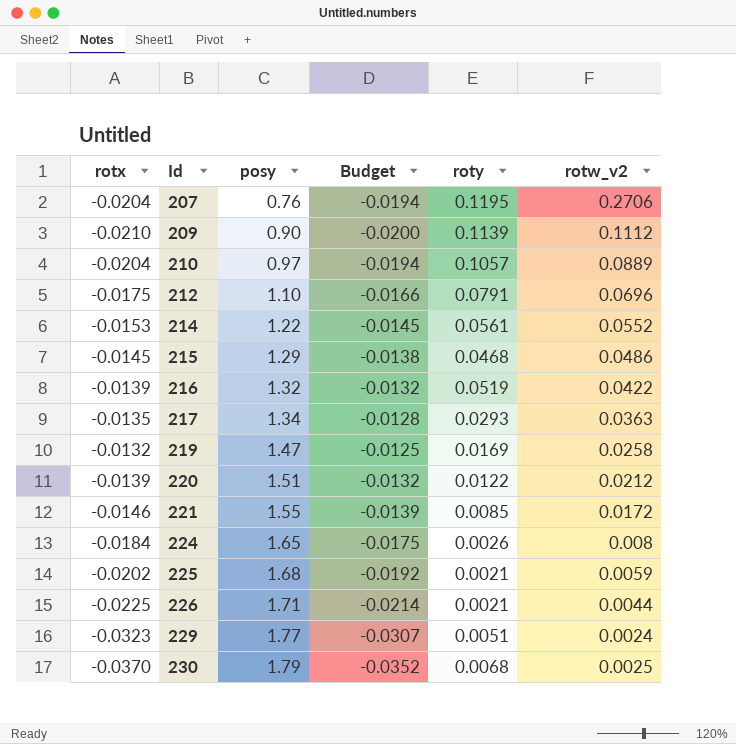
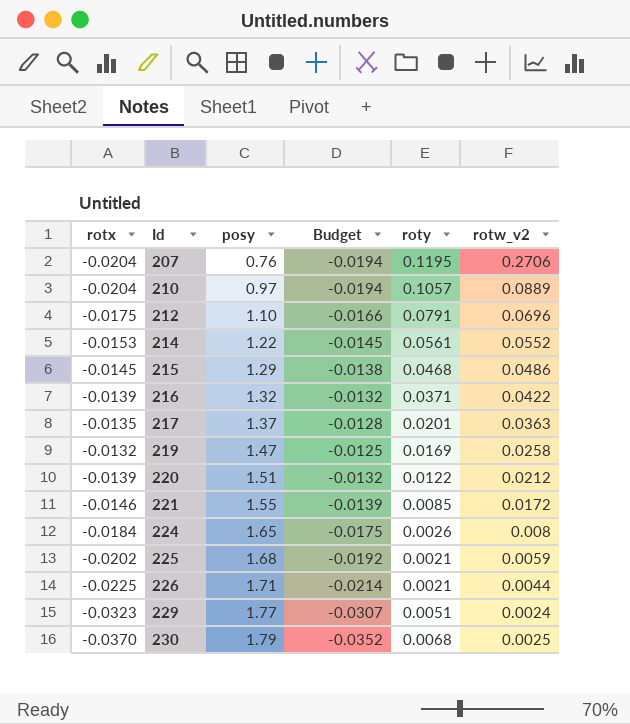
row 209: -0.0210 | 0.90 | -0.0200 | 0.1139 | 0.1112 -> none
216 | roty: 0.0519 -> 0.0371
217 | posy: 1.34 -> 1.37
217 | roty: 0.0293 -> 0.0201

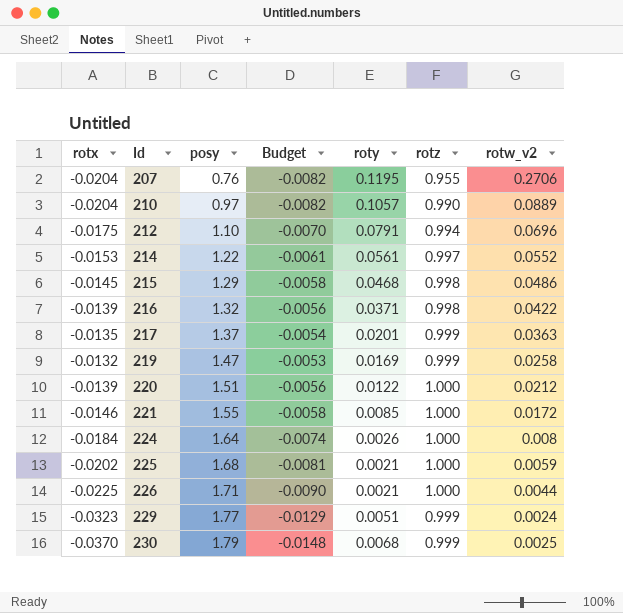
column Budget | formula: [rotx] * 0.95 -> [rotx] * 0.4
column rotz | position: none -> 6
224 | posy: 1.65 -> 1.64

